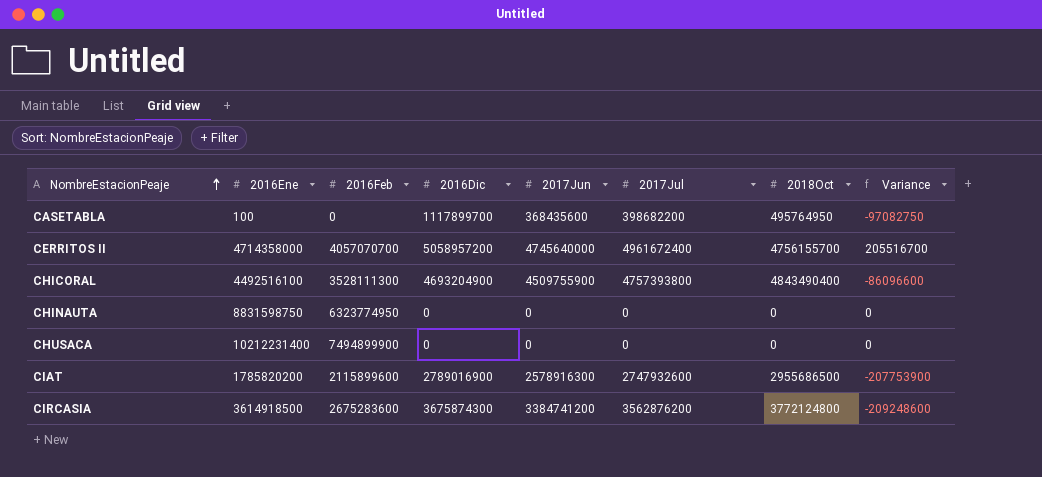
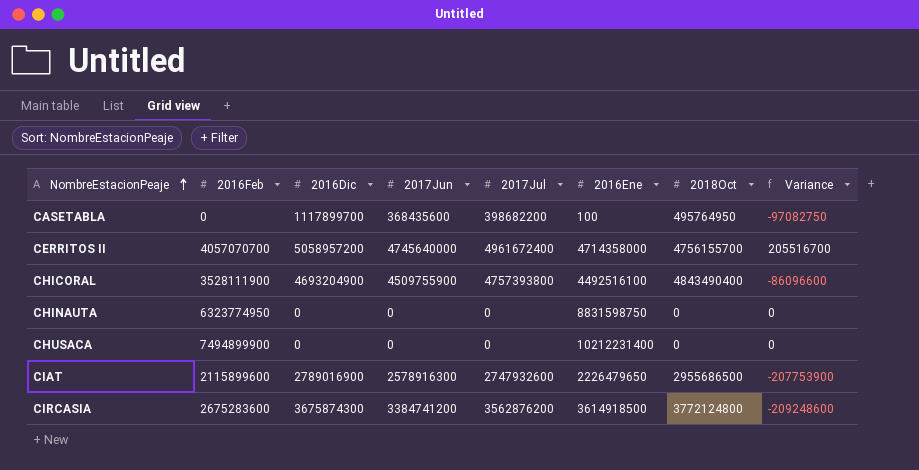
column 2016Ene | position: 2 -> 6
CHICORAL | 2016Feb: 3528111300 -> 3528111900
CIAT | 2016Ene: 1785820200 -> 2226479650

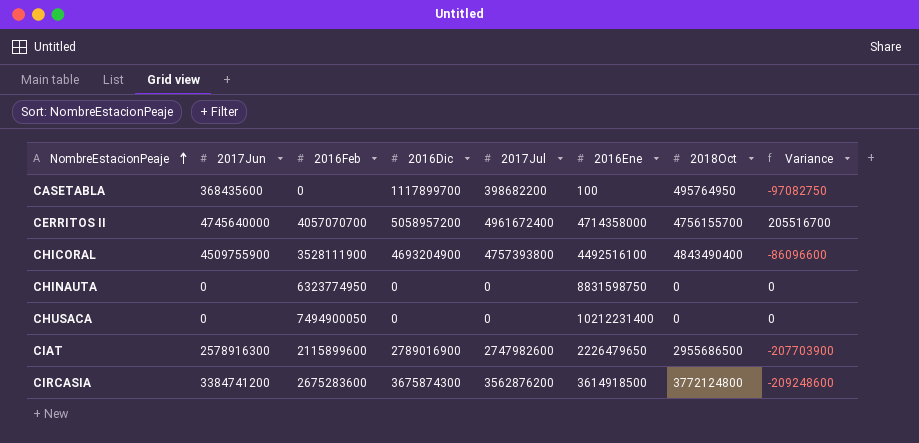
column 2017Jun | position: 4 -> 2
CHUSACA | 2016Feb: 7494899900 -> 7494900050
CIAT | 2017Jul: 2747932600 -> 2747982600
CIAT | Variance: -207753900 -> -207703900

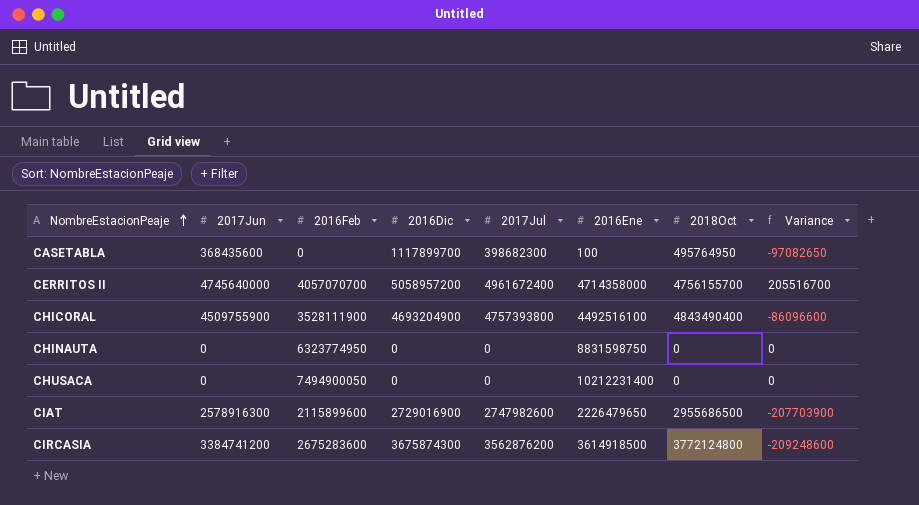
CASETABLA | 2017Jul: 398682200 -> 398682300
CASETABLA | Variance: -97082750 -> -97082650
CIAT | 2016Dic: 2789016900 -> 2729016900

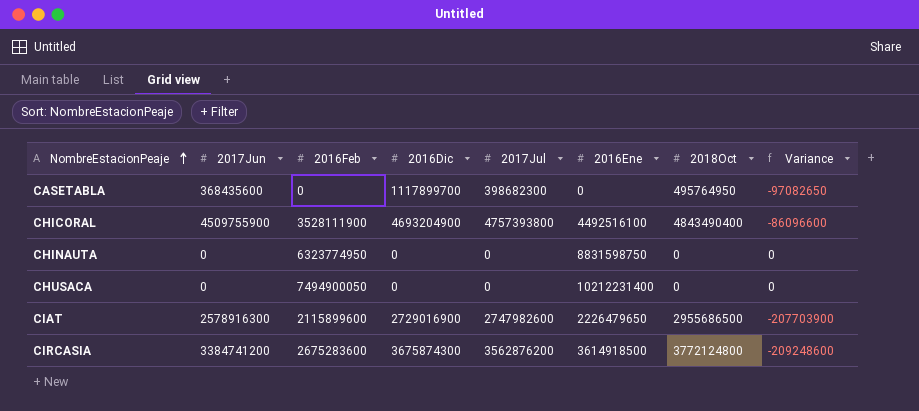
row CERRITOS II: 4745640000 | 4057070700 | 5058957200 | 4961672400 | 4714358000 | 4756155700 | 205516700 -> none
CASETABLA | 2016Ene: 100 -> 0

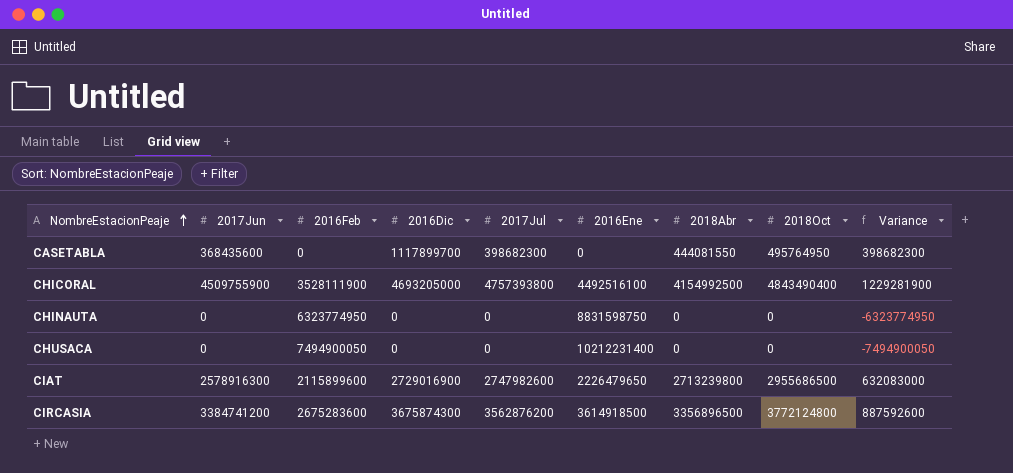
column 2018Abr | position: none -> 7
column Variance | formula: [2017Jul] - [2018Oct] -> [2017Jul] - [2016Feb]
CHICORAL | 2016Dic: 4693204900 -> 4693205000

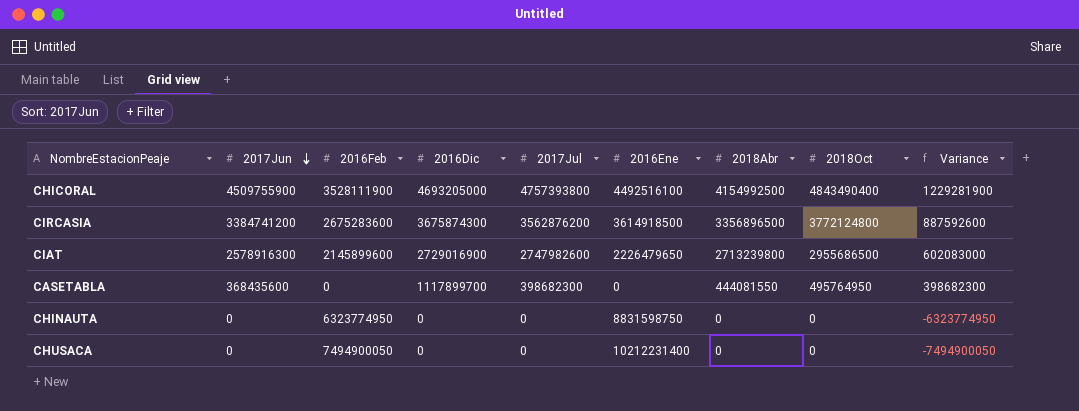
row order: NombreEstacionPeaje ascending -> 2017Jun descending
CIAT | 2016Feb: 2115899600 -> 2145899600
CIAT | Variance: 632083000 -> 602083000

